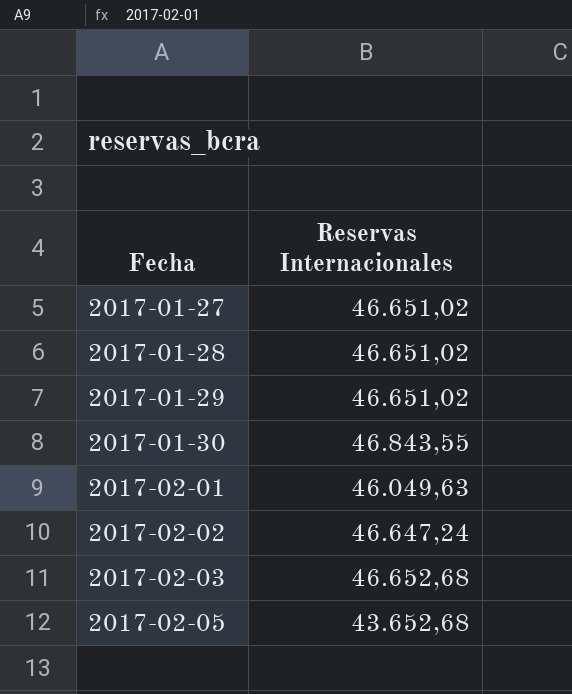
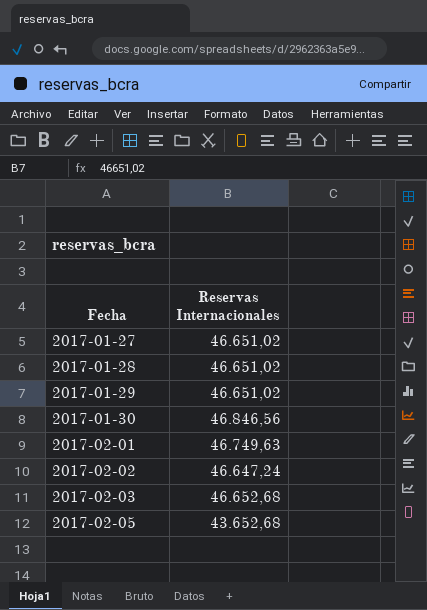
2017-01-30 | Reservas Internacionales: 46.843,55 -> 46.846,56
2017-02-01 | Reservas Internacionales: 46.049,63 -> 46.749,63

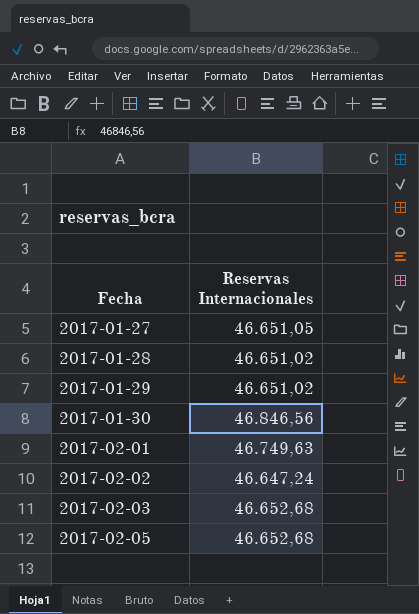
2017-01-27 | Reservas Internacionales: 46.651,02 -> 46.651,05
2017-02-05 | Reservas Internacionales: 43.652,68 -> 46.652,68

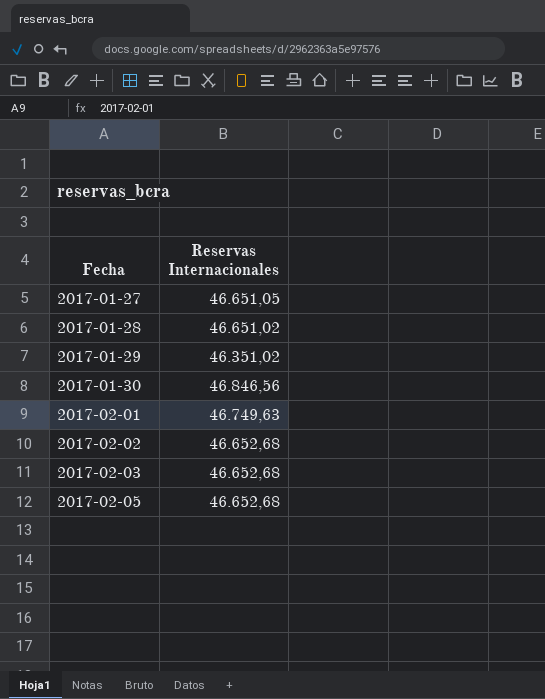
2017-01-29 | Reservas Internacionales: 46.651,02 -> 46.351,02
2017-02-02 | Reservas Internacionales: 46.647,24 -> 46.652,68

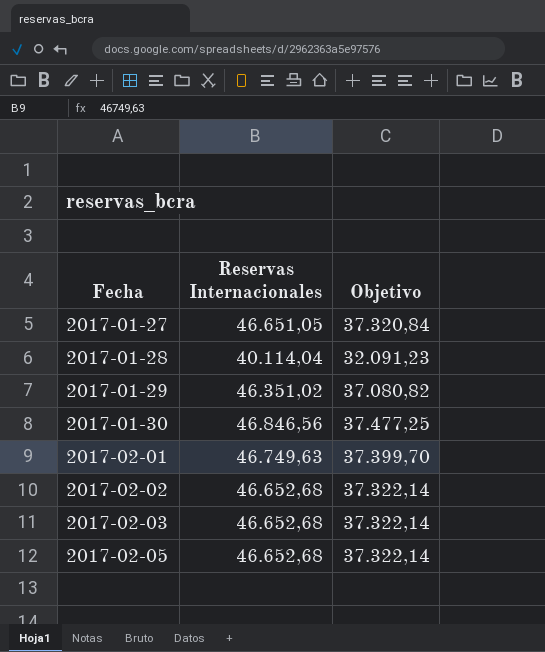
column Objetivo | formula: none -> [Reservas Internacionales] * 0,8
2017-01-28 | Reservas Internacionales: 46.651,02 -> 40.114,04

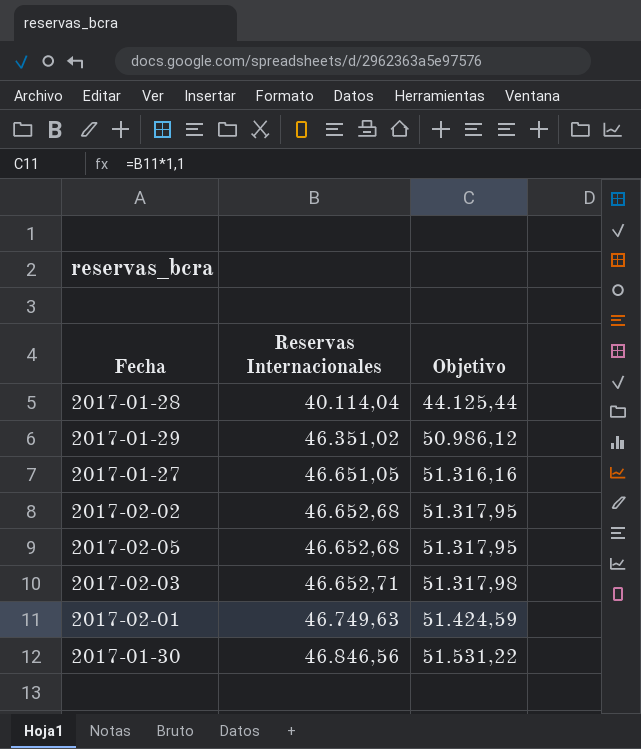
row order: Fecha ascending -> Reservas Internacionales ascending
column Objetivo | formula: [Reservas Internacionales] * 0,8 -> [Reservas Internacionales] * 1,1
2017-02-03 | Reservas Internacionales: 46.652,68 -> 46.652,71

